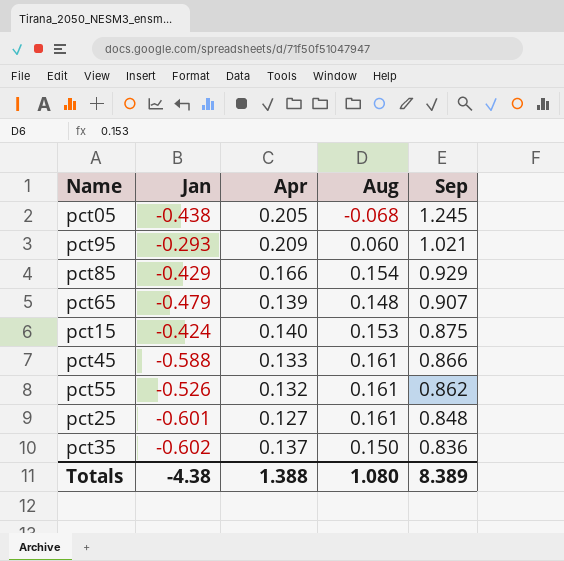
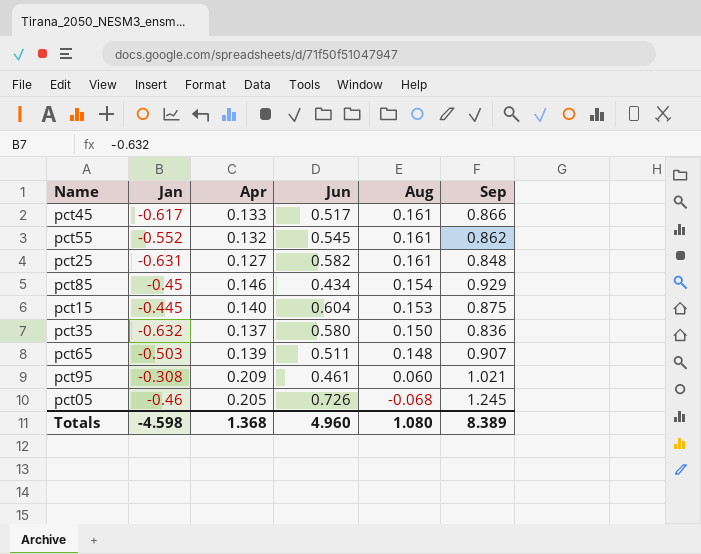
row order: Sep descending -> Aug descending
column Jun | position: none -> 4
pct45 | Jan: -0.588 -> -0.617
pct55 | Jan: -0.526 -> -0.552
pct25 | Jan: -0.601 -> -0.631
pct85 | Jan: -0.429 -> -0.45
pct85 | Apr: 0.166 -> 0.146
pct15 | Jan: -0.424 -> -0.445
pct35 | Jan: -0.602 -> -0.632
pct65 | Jan: -0.479 -> -0.503
pct95 | Jan: -0.293 -> -0.308
pct05 | Jan: -0.438 -> -0.46
Totals | Jan: -4.38 -> -4.598
Totals | Apr: 1.388 -> 1.368

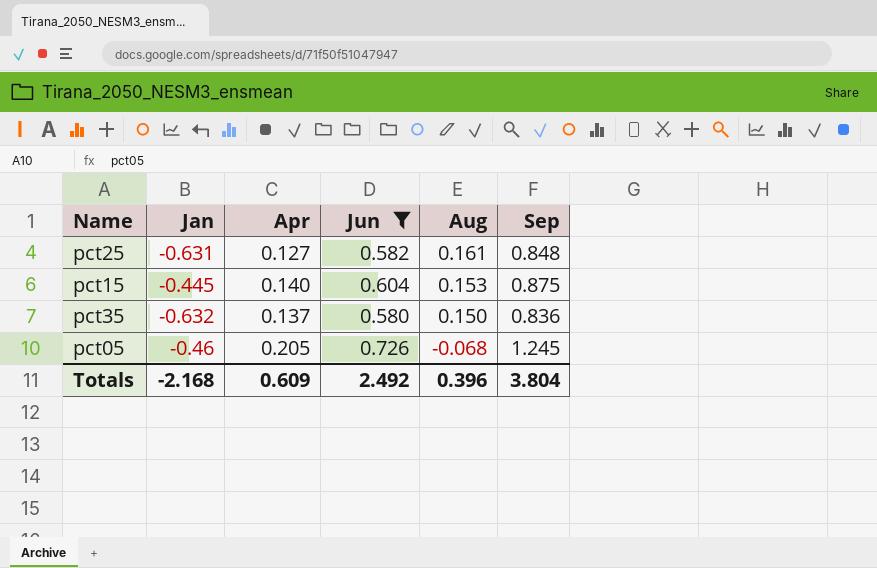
filter: none -> Jun >= 0.580
Totals | Jan: -4.598 -> -2.168
Totals | Apr: 1.368 -> 0.609
Totals | Jun: 4.960 -> 2.492
Totals | Aug: 1.080 -> 0.396
Totals | Sep: 8.389 -> 3.804

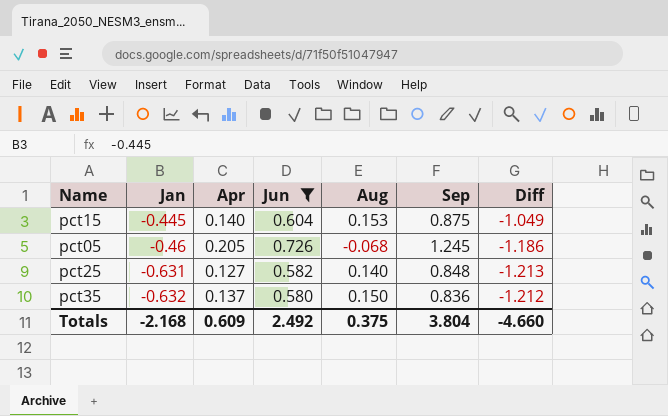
row order: Aug descending -> Jan descending
column Diff | formula: none -> [Jan] - [Jun]
pct25 | Aug: 0.161 -> 0.140
Totals | Aug: 0.396 -> 0.375

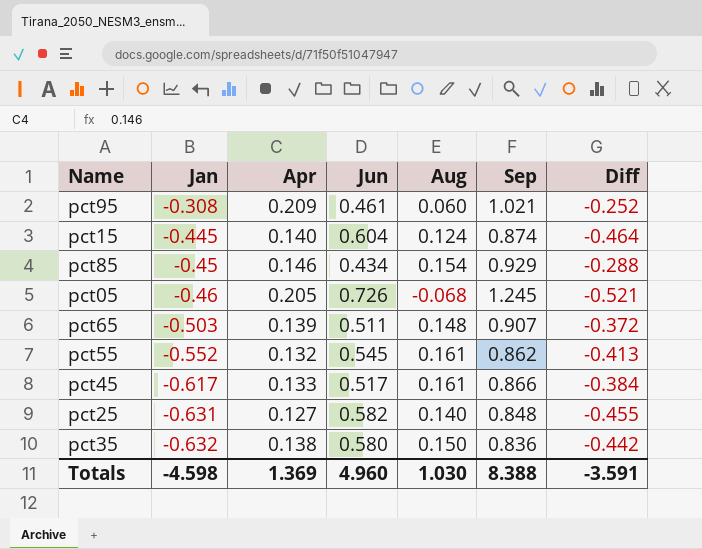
filter: Jun >= 0.580 -> none
column Diff | formula: [Jan] - [Jun] -> [Apr] - [Jun]
pct15 | Aug: 0.153 -> 0.124
pct15 | Sep: 0.875 -> 0.874
pct35 | Apr: 0.137 -> 0.138
Totals | Jan: -2.168 -> -4.598
Totals | Apr: 0.609 -> 1.369
Totals | Jun: 2.492 -> 4.960
Totals | Aug: 0.375 -> 1.030
Totals | Sep: 3.804 -> 8.388
Totals | Diff: -4.660 -> -3.591

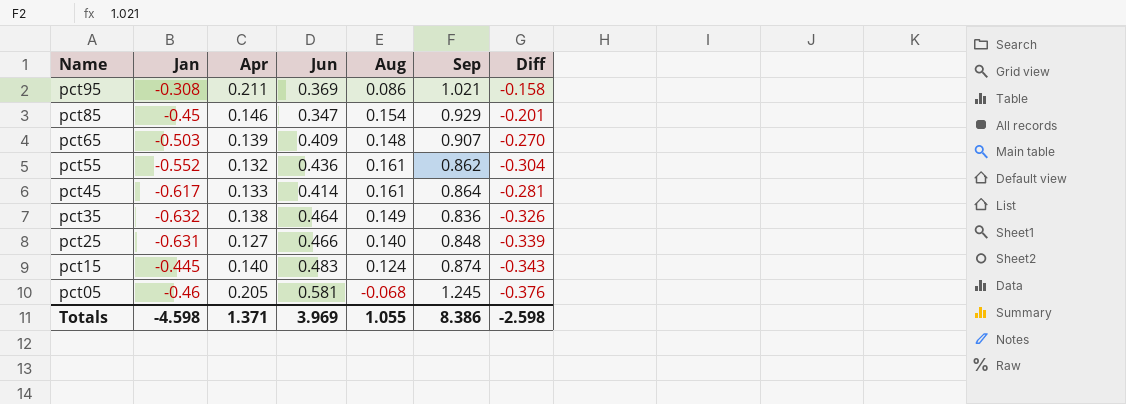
row order: Jan descending -> Name descending
pct95 | Apr: 0.209 -> 0.211
pct95 | Jun: 0.461 -> 0.369
pct95 | Aug: 0.060 -> 0.086
pct95 | Diff: -0.252 -> -0.158
pct85 | Jun: 0.434 -> 0.347
pct85 | Diff: -0.288 -> -0.201
pct65 | Jun: 0.511 -> 0.409
pct65 | Diff: -0.372 -> -0.270
pct55 | Jun: 0.545 -> 0.436
pct55 | Diff: -0.413 -> -0.304
pct45 | Jun: 0.517 -> 0.414
pct45 | Sep: 0.866 -> 0.864
pct45 | Diff: -0.384 -> -0.281
pct35 | Jun: 0.580 -> 0.464
pct35 | Aug: 0.150 -> 0.149
pct35 | Diff: -0.442 -> -0.326
pct25 | Jun: 0.582 -> 0.466
pct25 | Diff: -0.455 -> -0.339
pct15 | Jun: 0.604 -> 0.483
pct15 | Diff: -0.464 -> -0.343
pct05 | Jun: 0.726 -> 0.581
pct05 | Diff: -0.521 -> -0.376
Totals | Apr: 1.369 -> 1.371
Totals | Jun: 4.960 -> 3.969
Totals | Aug: 1.030 -> 1.055
Totals | Sep: 8.388 -> 8.386
Totals | Diff: -3.591 -> -2.598

